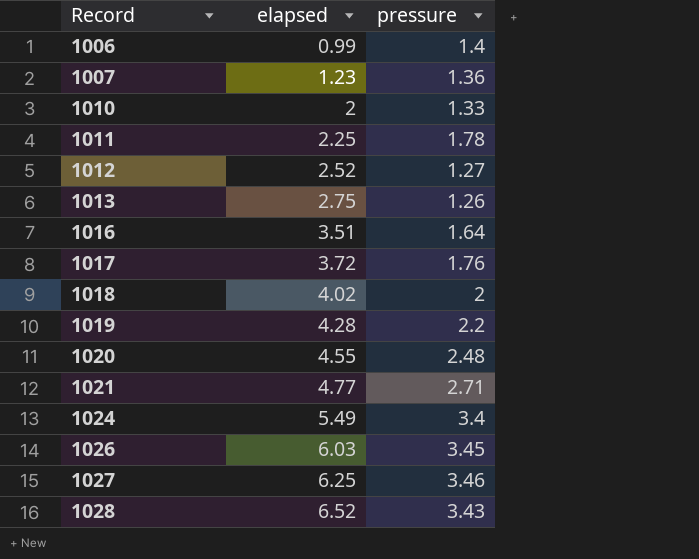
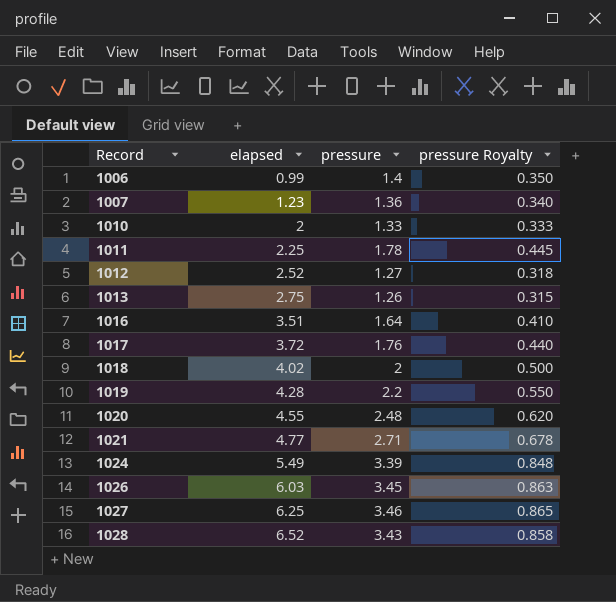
column pressure Royalty | formula: none -> [pressure] * 0.25
1024 | pressure: 3.4 -> 3.39

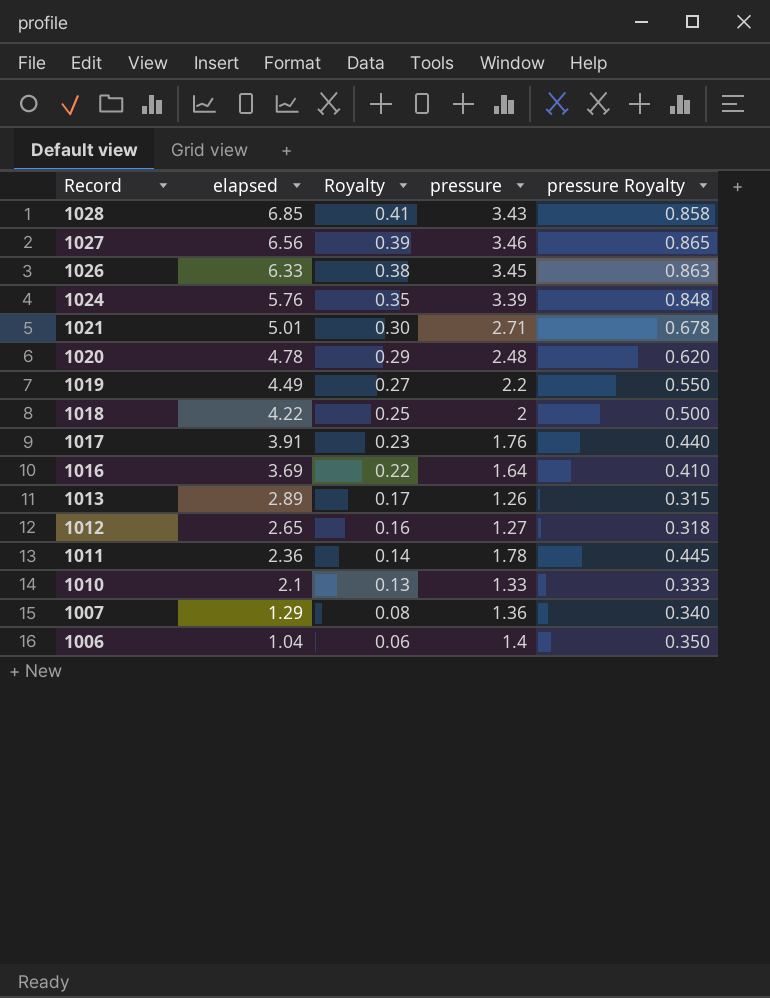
row order: Record ascending -> Record descending
column Royalty | formula: none -> [elapsed] * 0.06
1028 | elapsed: 6.52 -> 6.85
1027 | elapsed: 6.25 -> 6.56
1026 | elapsed: 6.03 -> 6.33
1024 | elapsed: 5.49 -> 5.76
1021 | elapsed: 4.77 -> 5.01
1020 | elapsed: 4.55 -> 4.78
1019 | elapsed: 4.28 -> 4.49
1018 | elapsed: 4.02 -> 4.22
1017 | elapsed: 3.72 -> 3.91
1016 | elapsed: 3.51 -> 3.69
1013 | elapsed: 2.75 -> 2.89
1012 | elapsed: 2.52 -> 2.65
1011 | elapsed: 2.25 -> 2.36
1010 | elapsed: 2 -> 2.1
1007 | elapsed: 1.23 -> 1.29
1006 | elapsed: 0.99 -> 1.04

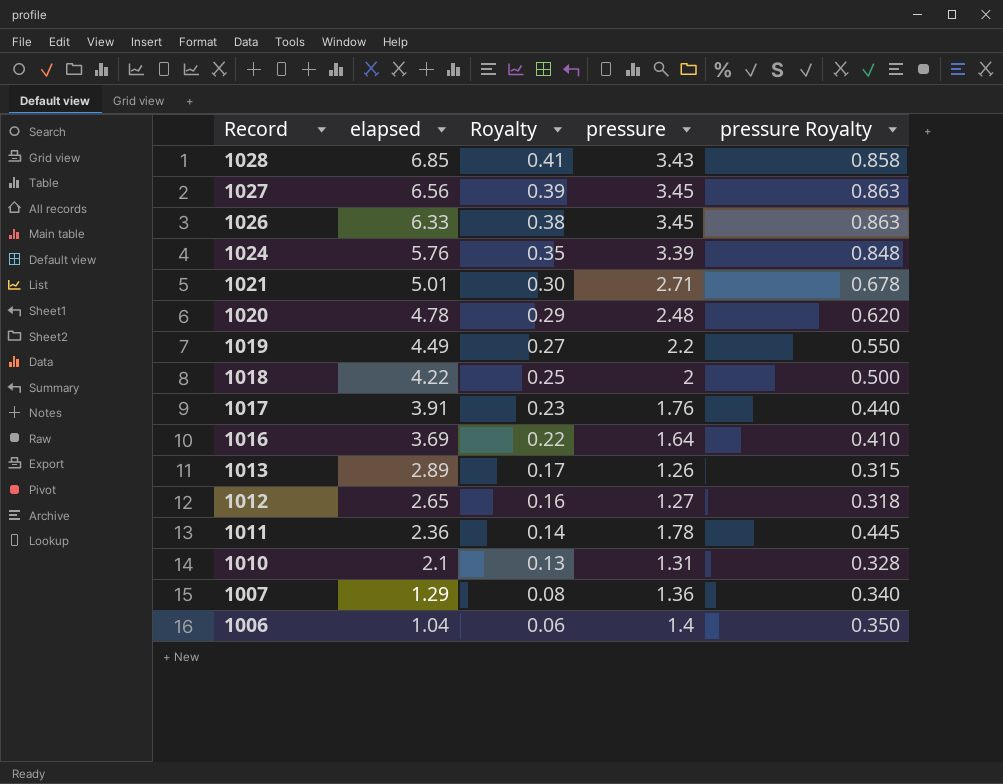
1027 | pressure: 3.46 -> 3.45
1027 | pressure Royalty: 0.865 -> 0.863
1010 | pressure: 1.33 -> 1.31
1010 | pressure Royalty: 0.333 -> 0.328

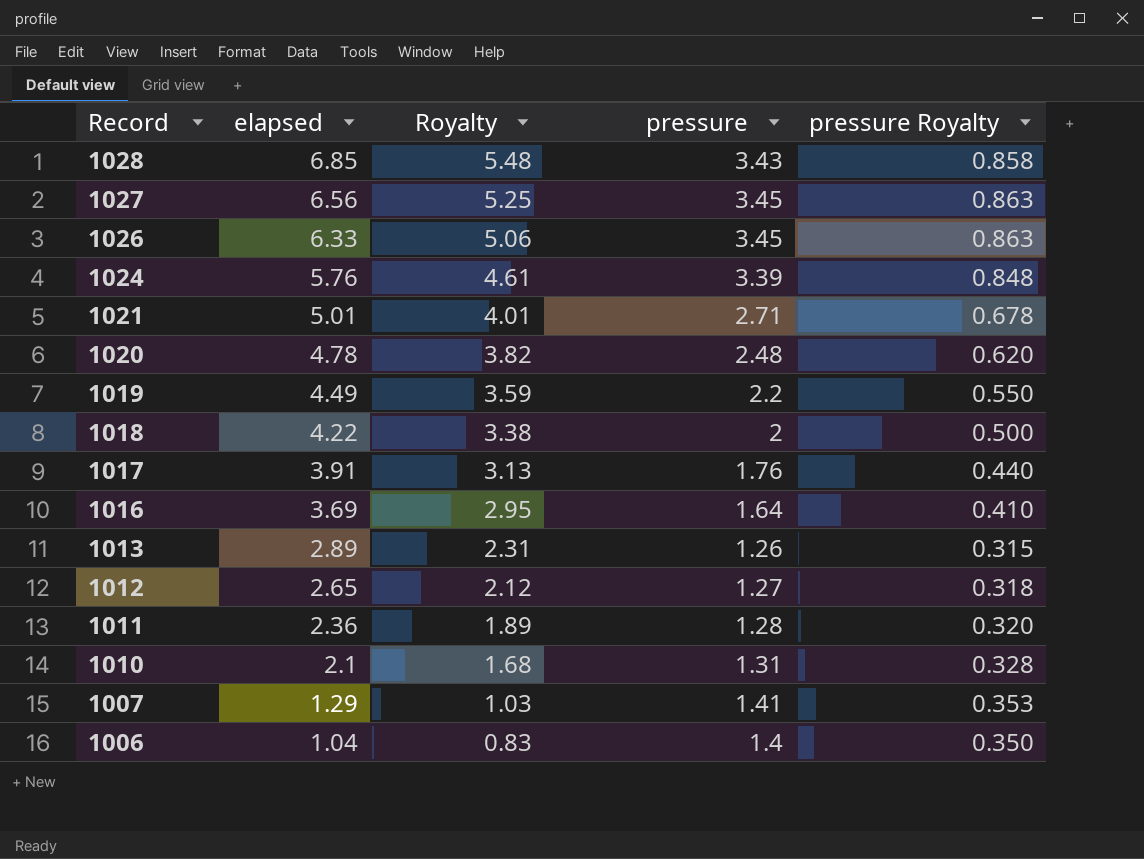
column Royalty | formula: [elapsed] * 0.06 -> [elapsed] * 0.8
1011 | pressure: 1.78 -> 1.28
1011 | pressure Royalty: 0.445 -> 0.320
1007 | pressure: 1.36 -> 1.41
1007 | pressure Royalty: 0.340 -> 0.353

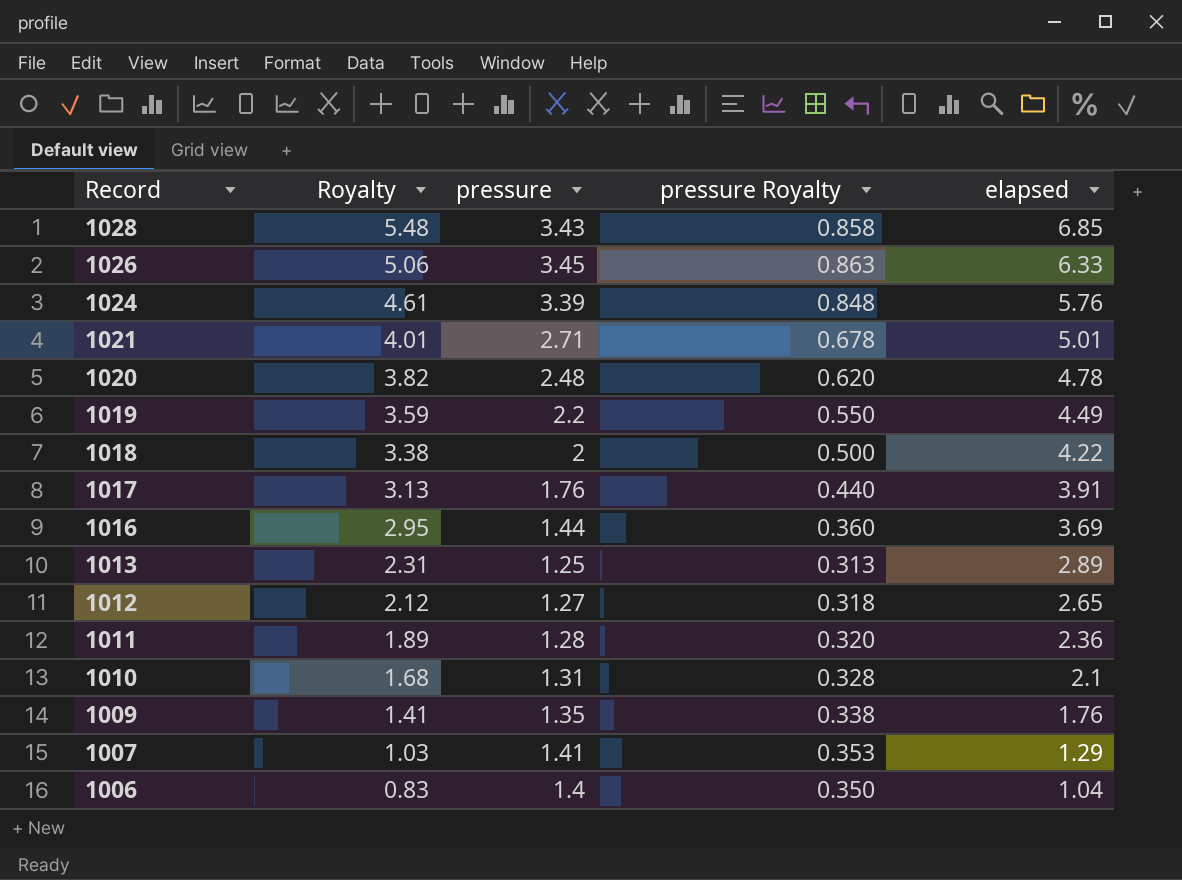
column elapsed | position: 2 -> 5
row 1027: 6.56 | 5.25 | 3.45 | 0.863 -> none
1016 | pressure: 1.64 -> 1.44
1016 | pressure Royalty: 0.410 -> 0.360
1013 | pressure: 1.26 -> 1.25
1013 | pressure Royalty: 0.315 -> 0.313
row 1009: none -> 1.41 | 1.35 | 0.338 | 1.76

